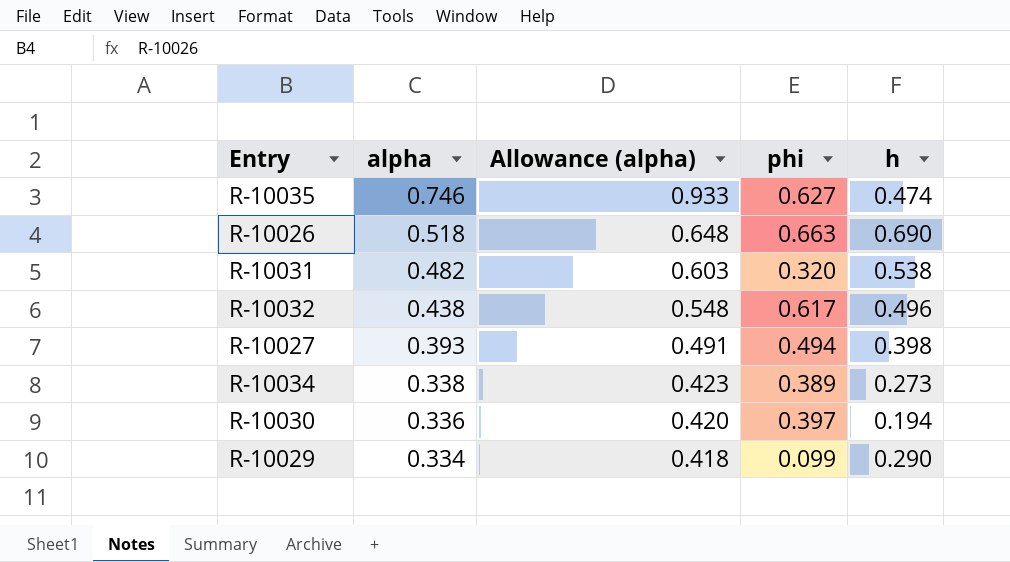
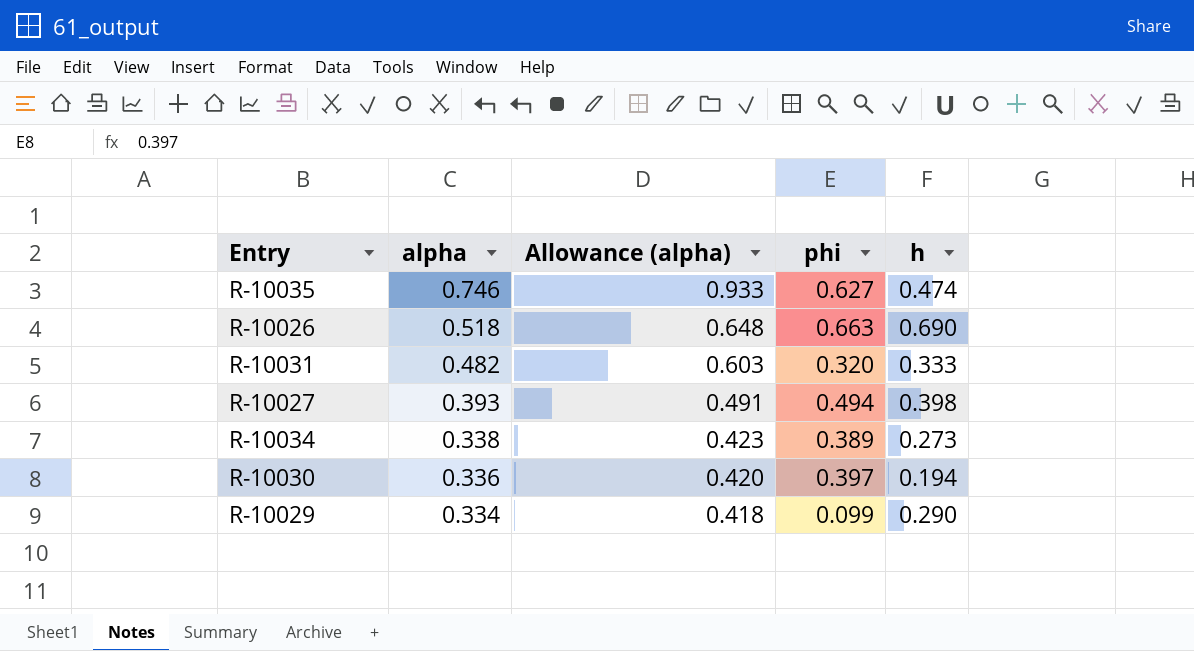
row R-10032: 0.438 | 0.548 | 0.617 | 0.496 -> none
R-10031 | h: 0.538 -> 0.333

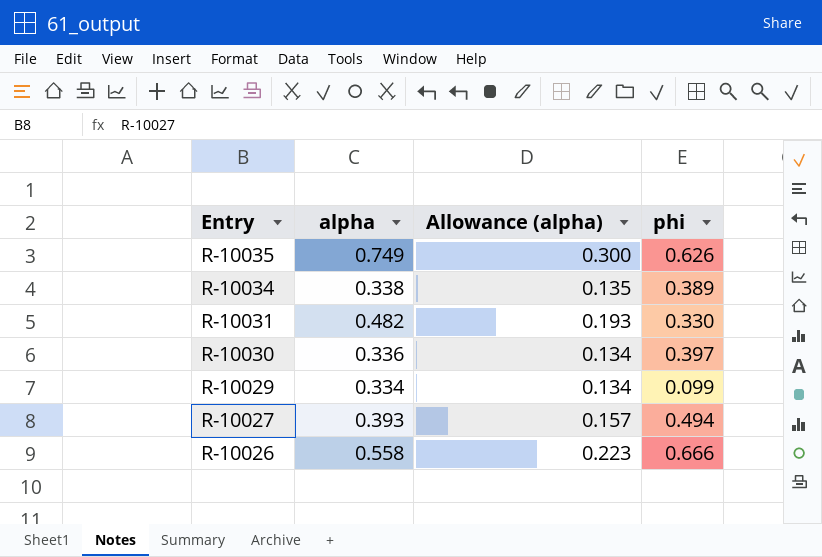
row order: alpha descending -> Entry descending
column h | position: 5 -> none
column Allowance (alpha) | formula: [alpha] * 1.25 -> [alpha] * 0.4
R-10035 | alpha: 0.746 -> 0.749
R-10035 | phi: 0.627 -> 0.626
R-10031 | phi: 0.320 -> 0.330
R-10026 | alpha: 0.518 -> 0.558
R-10026 | phi: 0.663 -> 0.666

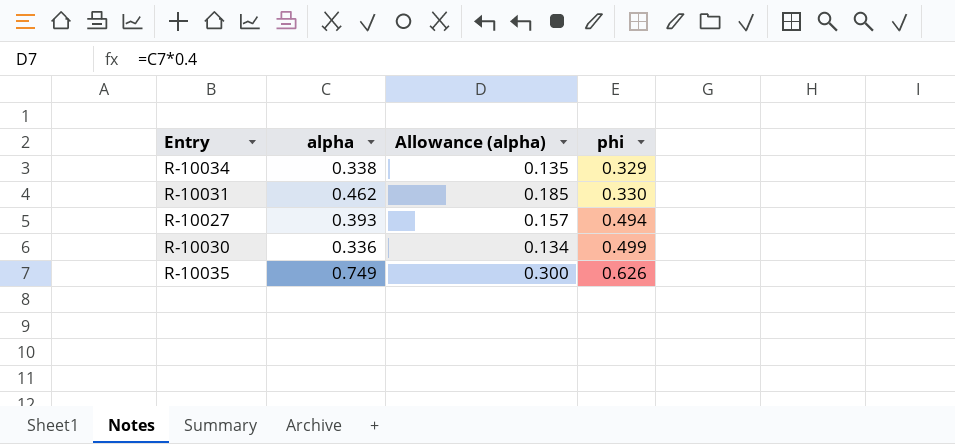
row order: Entry descending -> phi ascending
row R-10029: 0.334 | 0.134 | 0.099 -> none
row R-10026: 0.558 | 0.223 | 0.666 -> none
R-10034 | phi: 0.389 -> 0.329
R-10031 | alpha: 0.482 -> 0.462
R-10031 | Allowance (alpha): 0.193 -> 0.185
R-10030 | phi: 0.397 -> 0.499

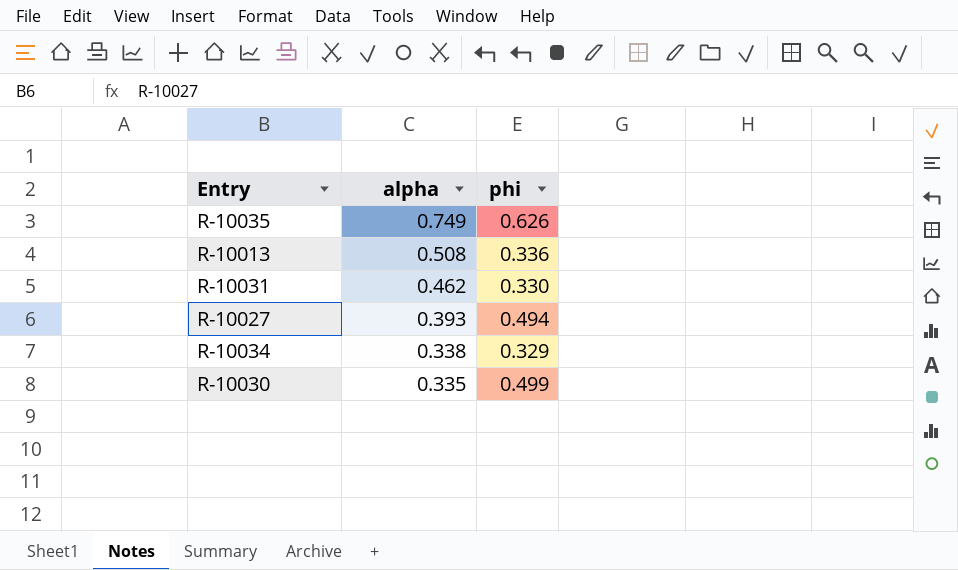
row order: phi ascending -> alpha descending
column Allowance (alpha) | formula: [alpha] * 0.4 -> none
row R-10013: none -> 0.508 | 0.336
R-10030 | alpha: 0.336 -> 0.335

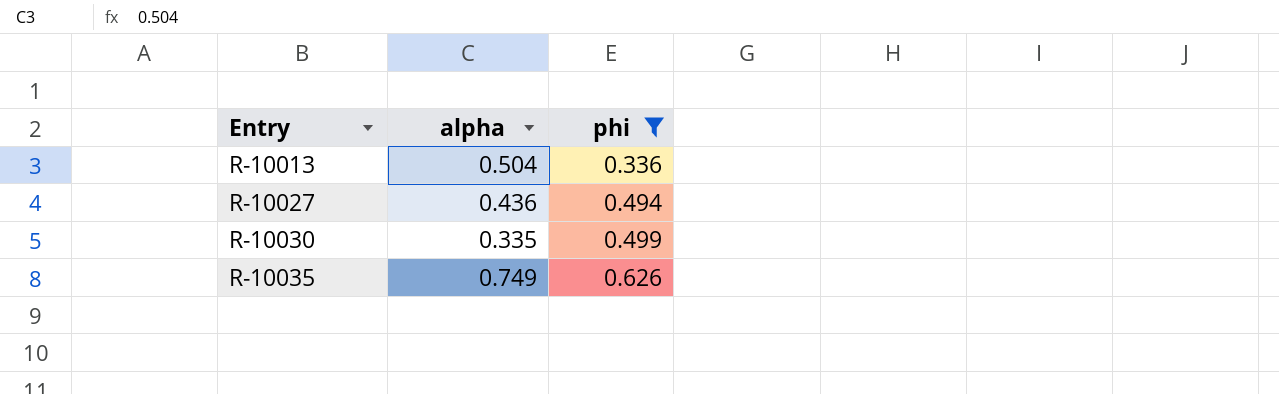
filter: none -> phi >= 0.336
row order: alpha descending -> Entry ascending
R-10013 | alpha: 0.508 -> 0.504
R-10027 | alpha: 0.393 -> 0.436

